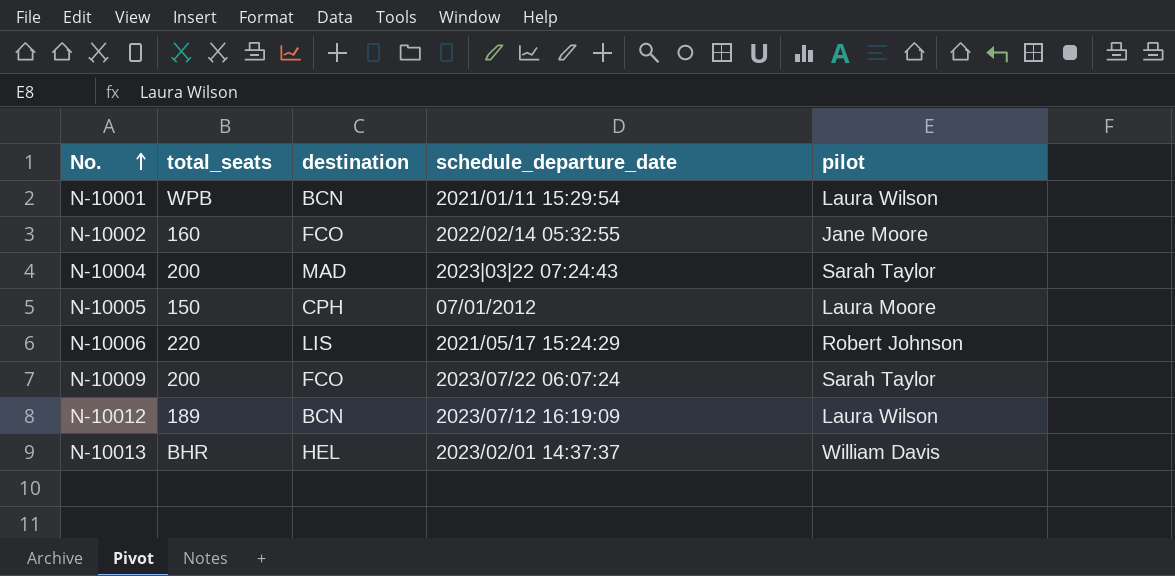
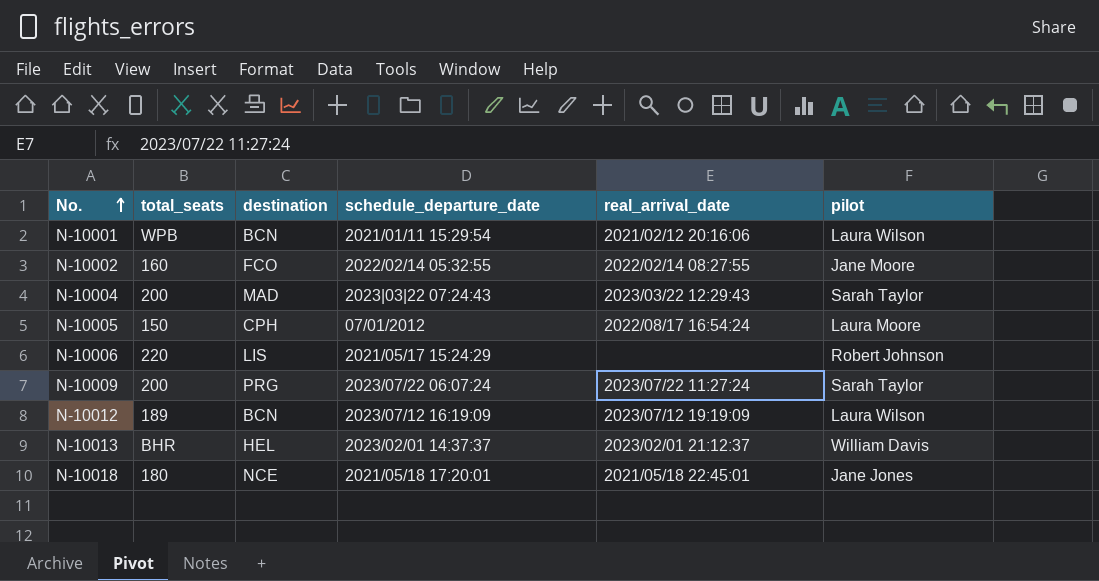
column real_arrival_date | position: none -> 5
N-10009 | destination: FCO -> PRG
row N-10018: none -> 180 | NCE | 2021/05/18 17:20:01 | 2021/05/18 22:45:01 | Jane Jones

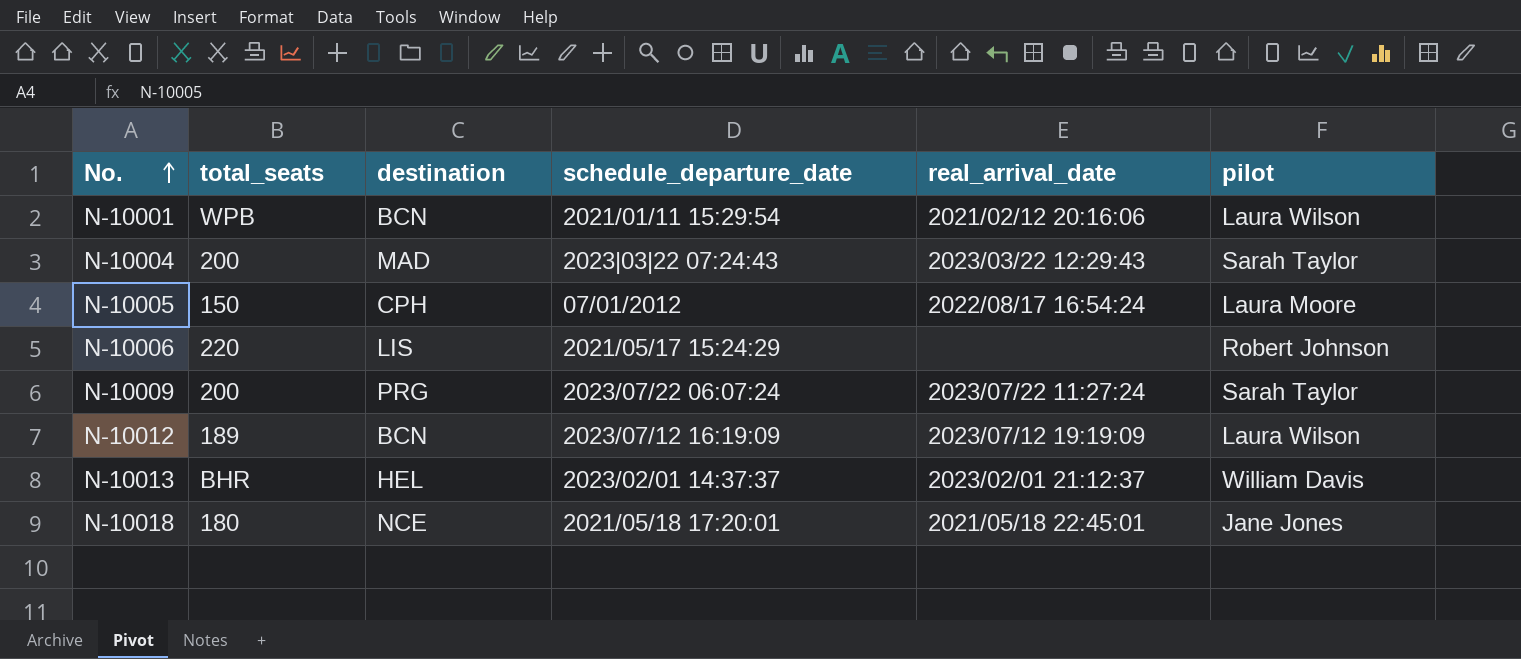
row N-10002: 160 | FCO | 2022/02/14 05:32:55 | 2022/02/14 08:27:55 | Jane Moore -> none

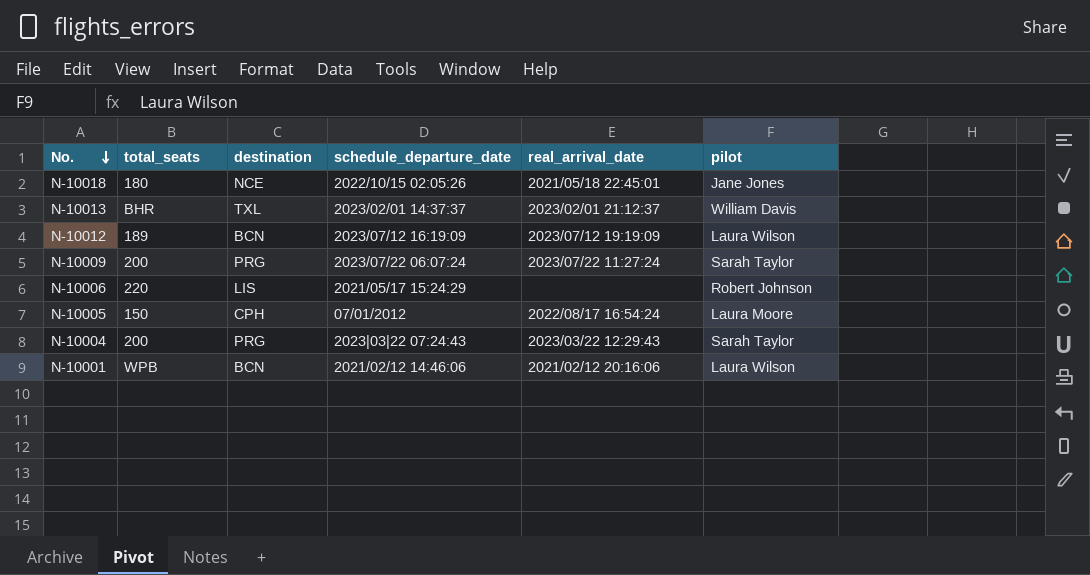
row order: No. ascending -> No. descending
N-10018 | schedule_departure_date: 2021/05/18 17:20:01 -> 2022/10/15 02:05:26
N-10013 | destination: HEL -> TXL
N-10004 | destination: MAD -> PRG
N-10001 | schedule_departure_date: 2021/01/11 15:29:54 -> 2021/02/12 14:46:06

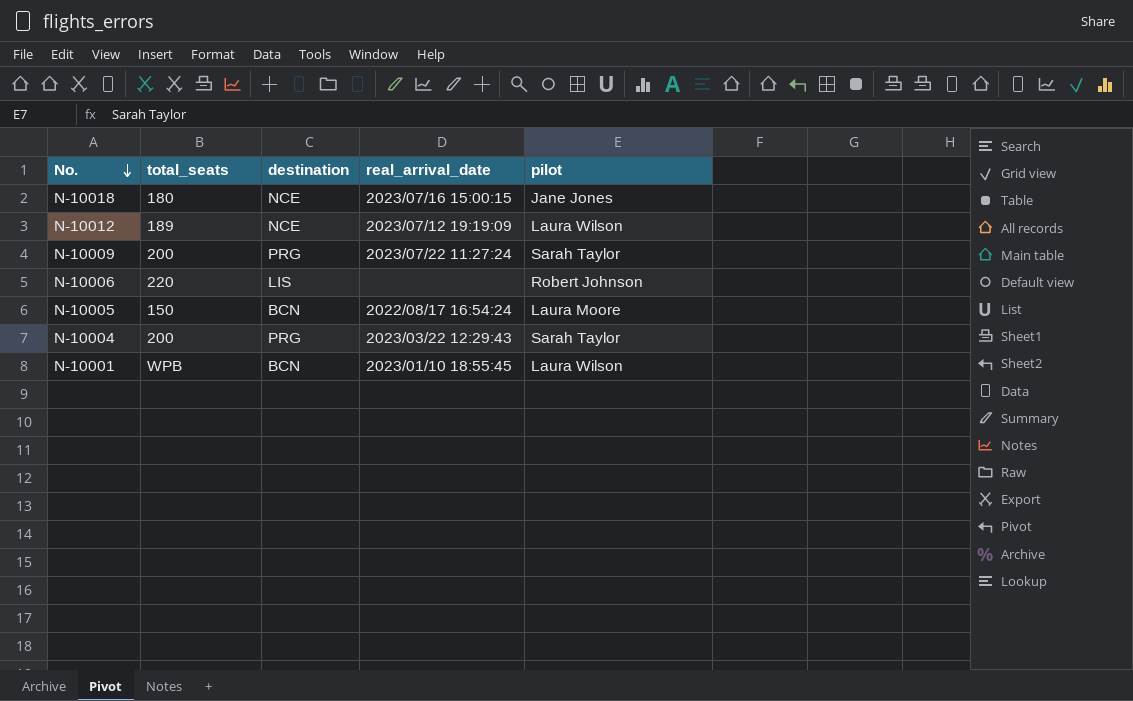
column schedule_departure_date | position: 4 -> none
row N-10013: BHR | TXL | 2023/02/01 14:37:37 | 2023/02/01 21:12:37 | William Davis -> none
N-10018 | real_arrival_date: 2021/05/18 22:45:01 -> 2023/07/16 15:00:15
N-10012 | destination: BCN -> NCE
N-10005 | destination: CPH -> BCN
N-10001 | real_arrival_date: 2021/02/12 20:16:06 -> 2023/01/10 18:55:45

